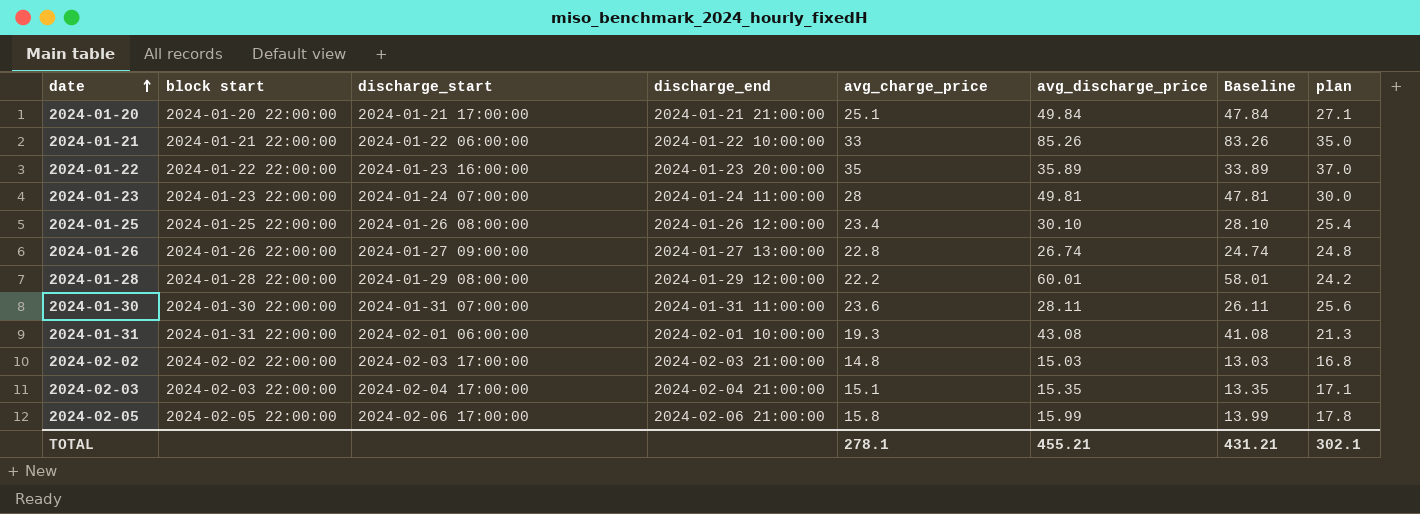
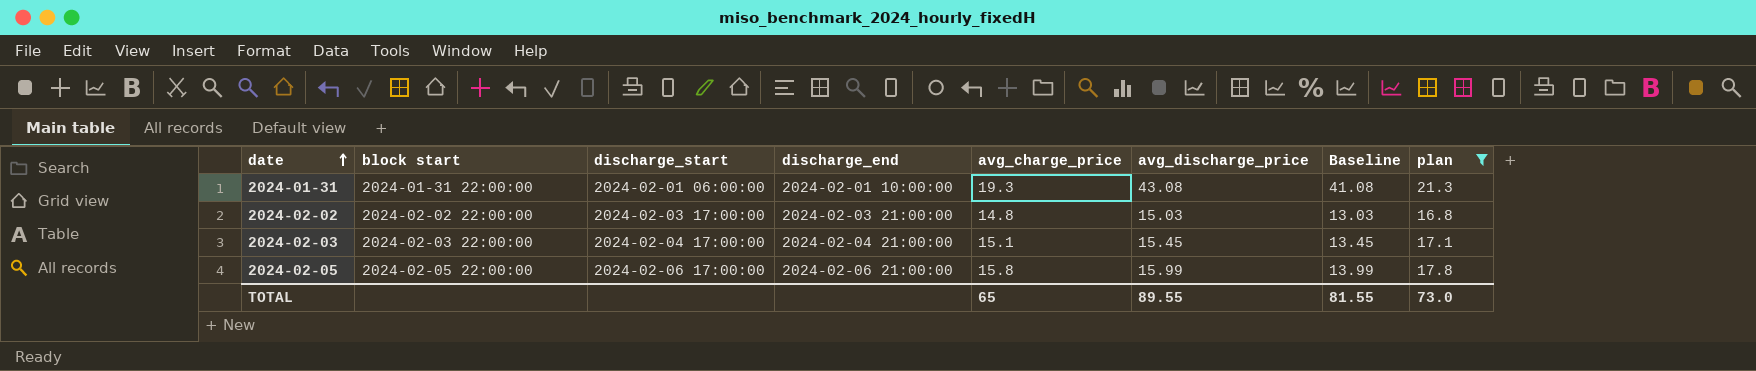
filter: none -> plan <= 21.3
2024-02-03 | avg_discharge_price: 15.35 -> 15.45
2024-02-03 | Baseline: 13.35 -> 13.45
TOTAL | avg_charge_price: 278.1 -> 65
TOTAL | avg_discharge_price: 455.21 -> 89.55
TOTAL | Baseline: 431.21 -> 81.55
TOTAL | plan: 302.1 -> 73.0

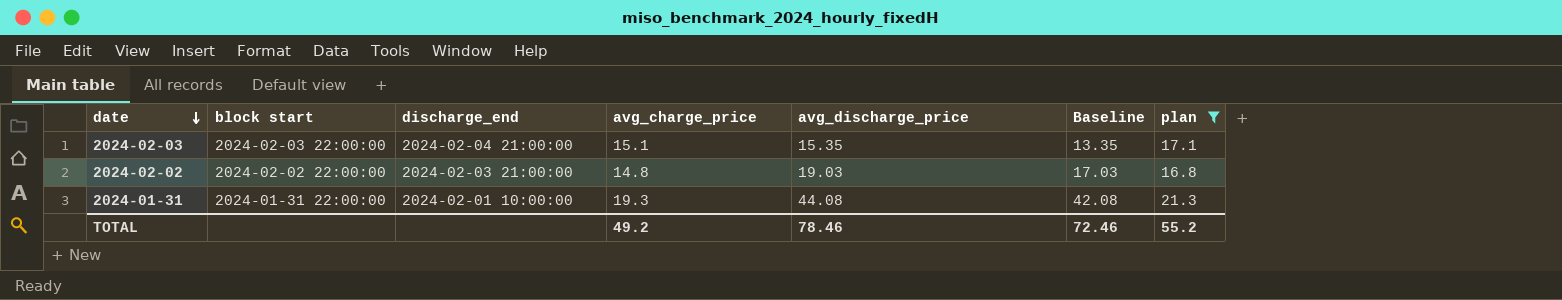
row order: date ascending -> date descending
column discharge_start | position: 3 -> none
row 2024-02-05: 2024-02-05 22:00:00 | 2024-02-06 17:00:00 | 2024-02-06 21:00:00 | 15.8 | 15.99 | 13.99 | 17.8 -> none
2024-02-03 | avg_discharge_price: 15.45 -> 15.35
2024-02-03 | Baseline: 13.45 -> 13.35
2024-02-02 | avg_discharge_price: 15.03 -> 19.03
2024-02-02 | Baseline: 13.03 -> 17.03
2024-01-31 | avg_discharge_price: 43.08 -> 44.08
2024-01-31 | Baseline: 41.08 -> 42.08
TOTAL | avg_charge_price: 65 -> 49.2
TOTAL | avg_discharge_price: 89.55 -> 78.46
TOTAL | Baseline: 81.55 -> 72.46
TOTAL | plan: 73.0 -> 55.2

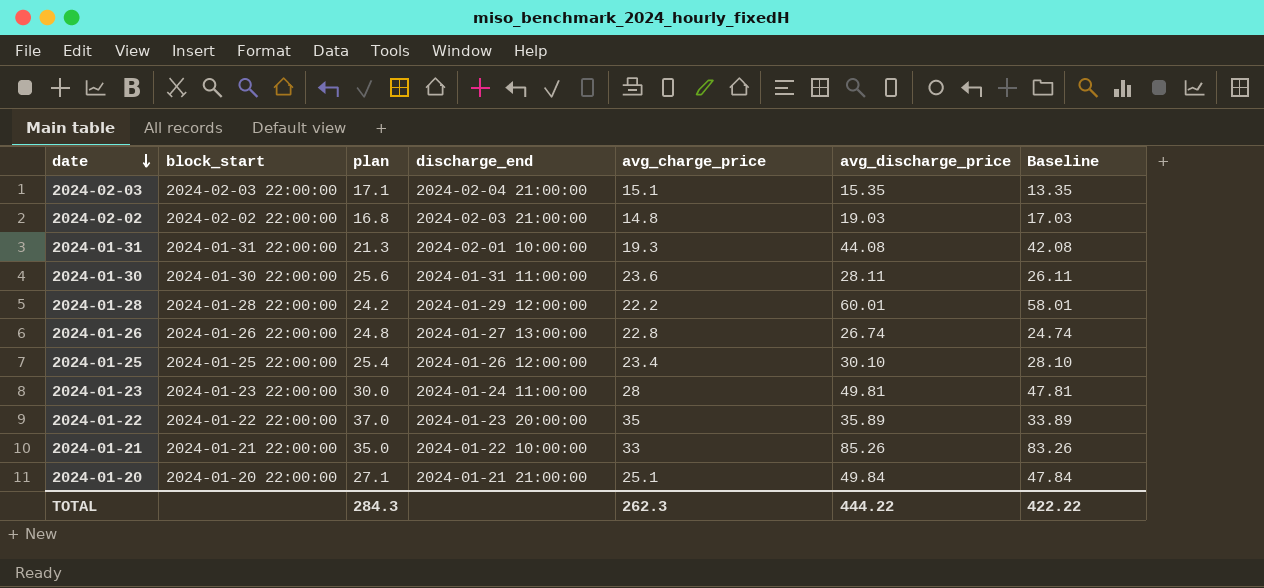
filter: plan <= 21.3 -> none
column name: block start -> block_start
column plan | position: 7 -> 3
TOTAL | plan: 55.2 -> 284.3
TOTAL | avg_charge_price: 49.2 -> 262.3
TOTAL | avg_discharge_price: 78.46 -> 444.22
TOTAL | Baseline: 72.46 -> 422.22

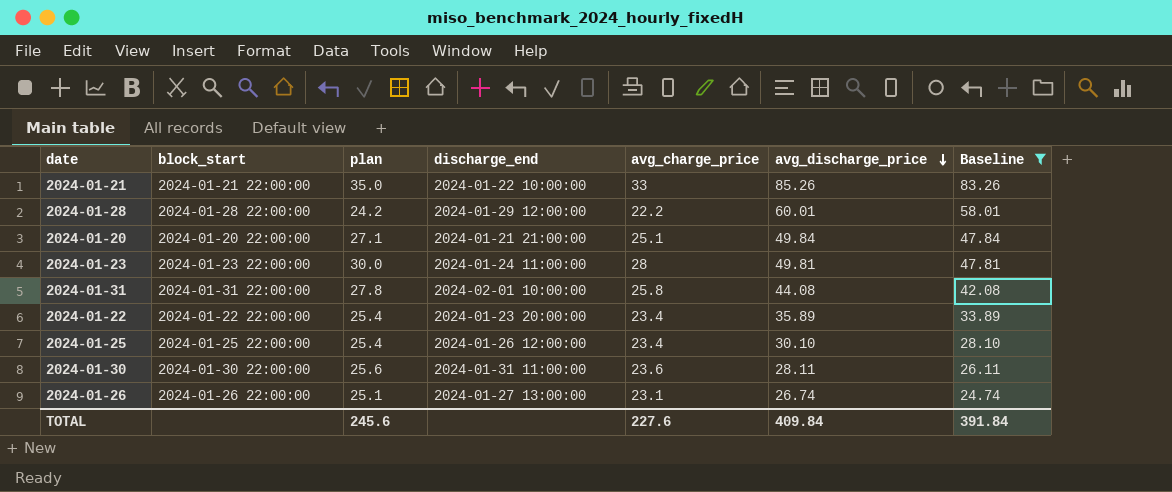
filter: none -> Baseline >= 24.74
row order: date descending -> avg_discharge_price descending
2024-01-31 | plan: 21.3 -> 27.8
2024-01-31 | avg_charge_price: 19.3 -> 25.8
2024-01-22 | plan: 37.0 -> 25.4
2024-01-22 | avg_charge_price: 35 -> 23.4
2024-01-26 | plan: 24.8 -> 25.1
2024-01-26 | avg_charge_price: 22.8 -> 23.1
TOTAL | plan: 284.3 -> 245.6
TOTAL | avg_charge_price: 262.3 -> 227.6
TOTAL | avg_discharge_price: 444.22 -> 409.84
TOTAL | Baseline: 422.22 -> 391.84

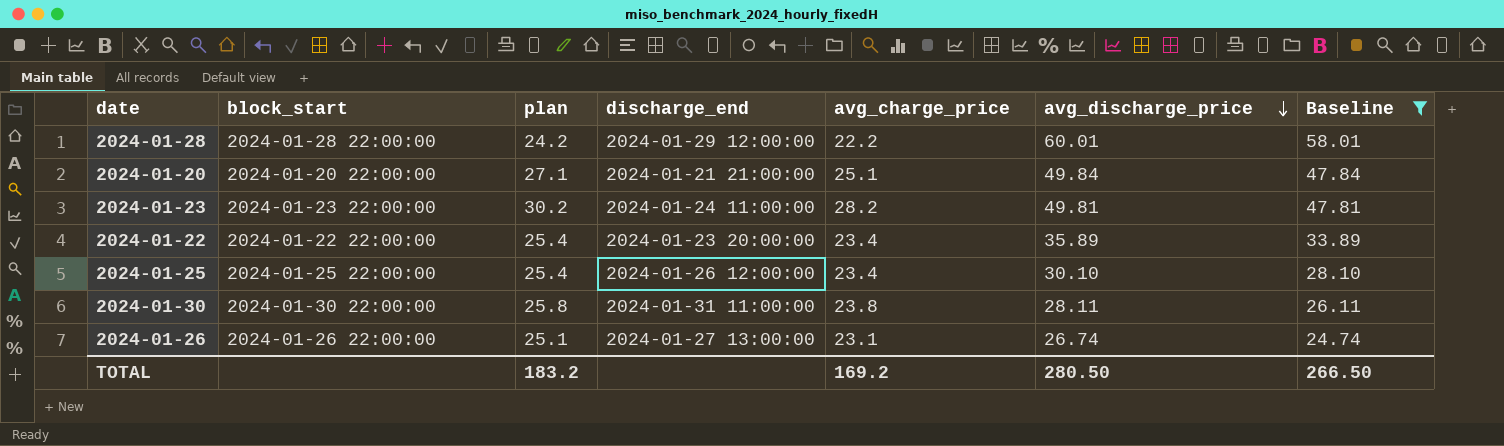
row 2024-01-21: 2024-01-21 22:00:00 | 35.0 | 2024-01-22 10:00:00 | 33 | 85.26 | 83.26 -> none
row 2024-01-31: 2024-01-31 22:00:00 | 27.8 | 2024-02-01 10:00:00 | 25.8 | 44.08 | 42.08 -> none
2024-01-23 | plan: 30.0 -> 30.2
2024-01-23 | avg_charge_price: 28 -> 28.2
2024-01-30 | plan: 25.6 -> 25.8
2024-01-30 | avg_charge_price: 23.6 -> 23.8
TOTAL | plan: 245.6 -> 183.2
TOTAL | avg_charge_price: 227.6 -> 169.2
TOTAL | avg_discharge_price: 409.84 -> 280.50
TOTAL | Baseline: 391.84 -> 266.50

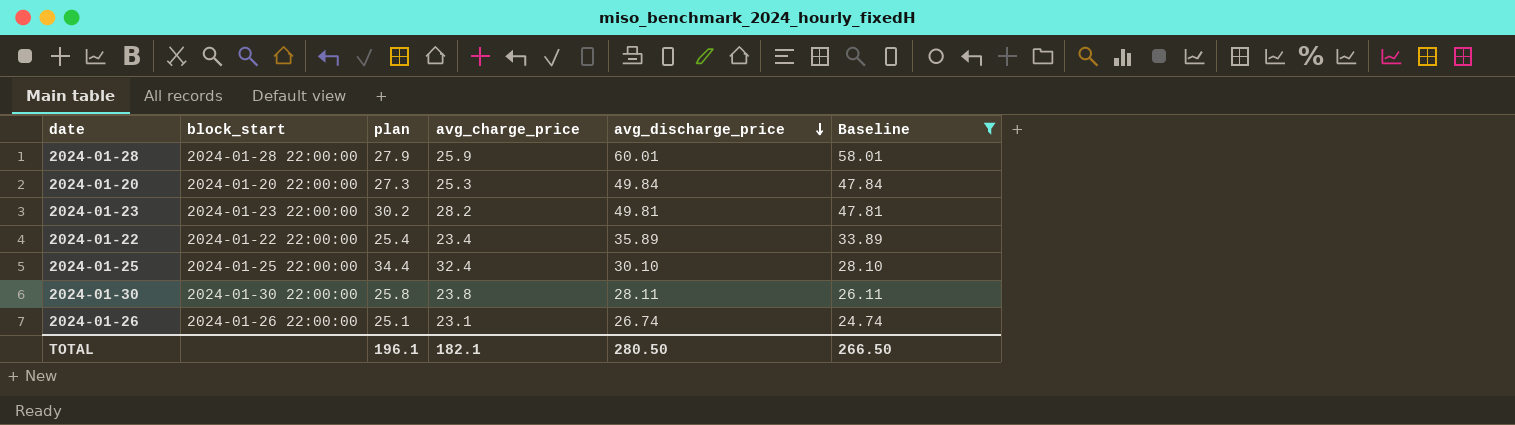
column discharge_end | position: 4 -> none
2024-01-28 | plan: 24.2 -> 27.9
2024-01-28 | avg_charge_price: 22.2 -> 25.9
2024-01-20 | plan: 27.1 -> 27.3
2024-01-20 | avg_charge_price: 25.1 -> 25.3
2024-01-25 | plan: 25.4 -> 34.4
2024-01-25 | avg_charge_price: 23.4 -> 32.4
TOTAL | plan: 183.2 -> 196.1
TOTAL | avg_charge_price: 169.2 -> 182.1

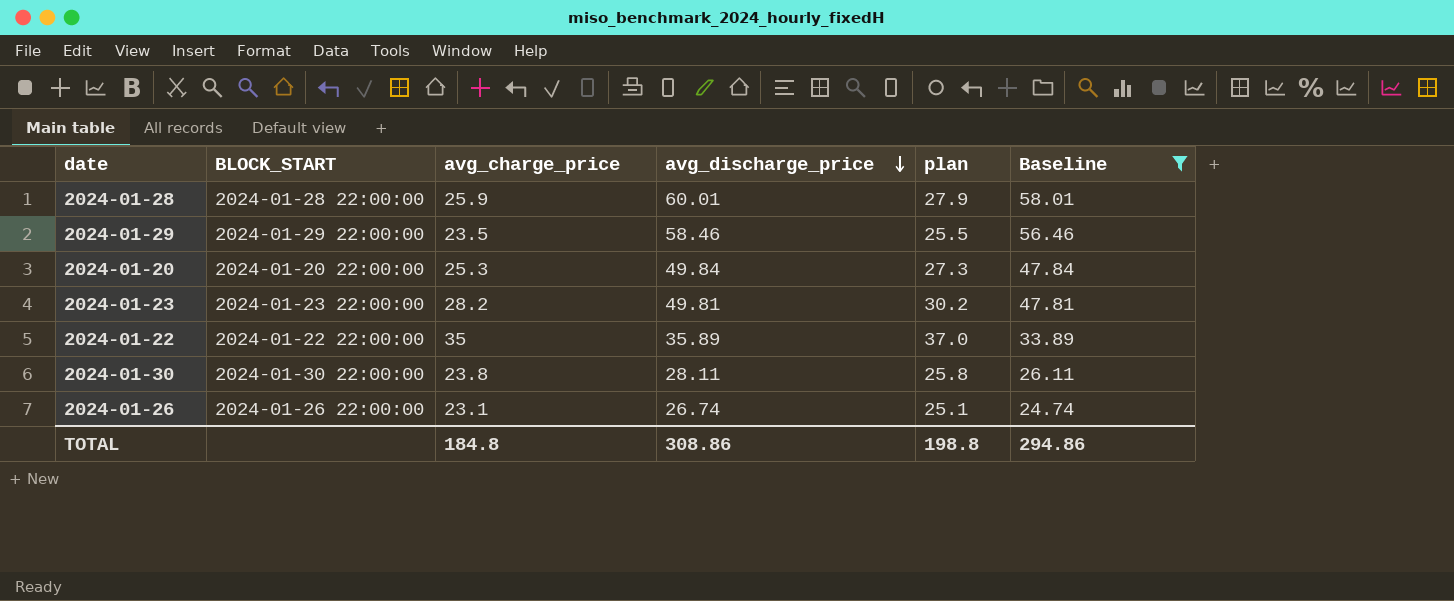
column name: block_start -> BLOCK_START
column plan | position: 3 -> 5
row 2024-01-25: 2024-01-25 22:00:00 | 34.4 | 32.4 | 30.10 | 28.10 -> none
row 2024-01-29: none -> 2024-01-29 22:00:00 | 23.5 | 58.46 | 25.5 | 56.46
2024-01-22 | avg_charge_price: 23.4 -> 35
2024-01-22 | plan: 25.4 -> 37.0
TOTAL | avg_charge_price: 182.1 -> 184.8
TOTAL | avg_discharge_price: 280.50 -> 308.86
TOTAL | plan: 196.1 -> 198.8
TOTAL | Baseline: 266.50 -> 294.86

